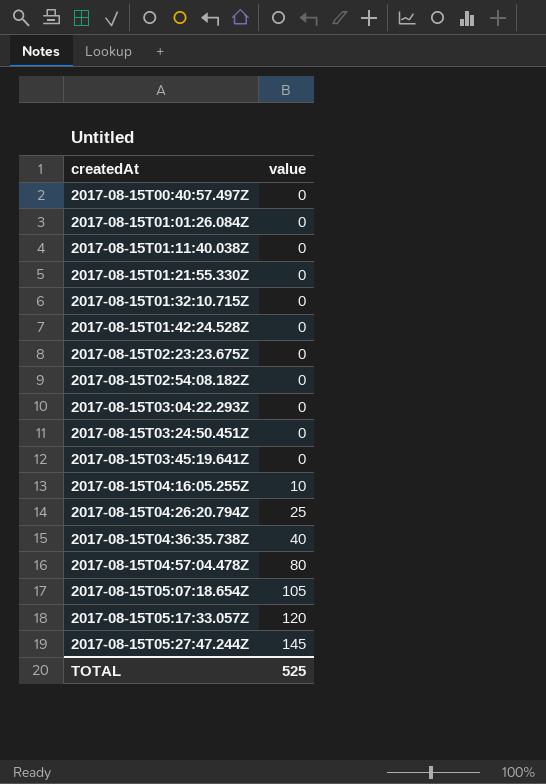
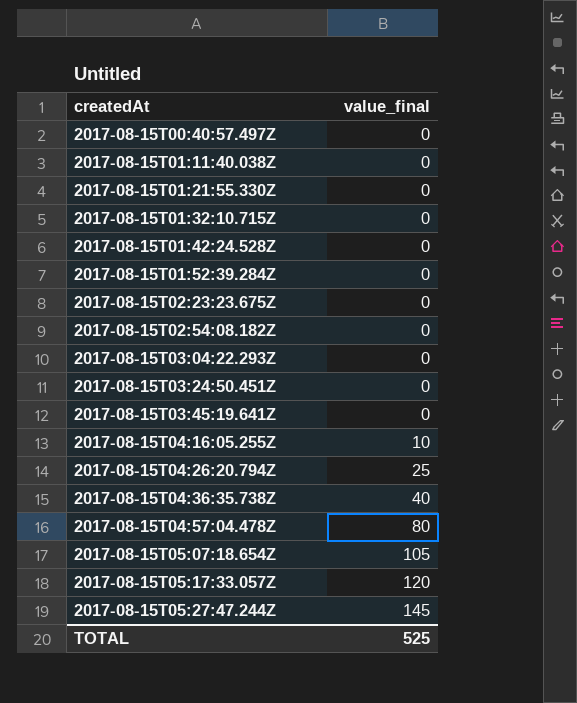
column name: value -> value_final
row 2017-08-15T01:01:26.084Z: 0 -> none
row 2017-08-15T01:52:39.284Z: none -> 0

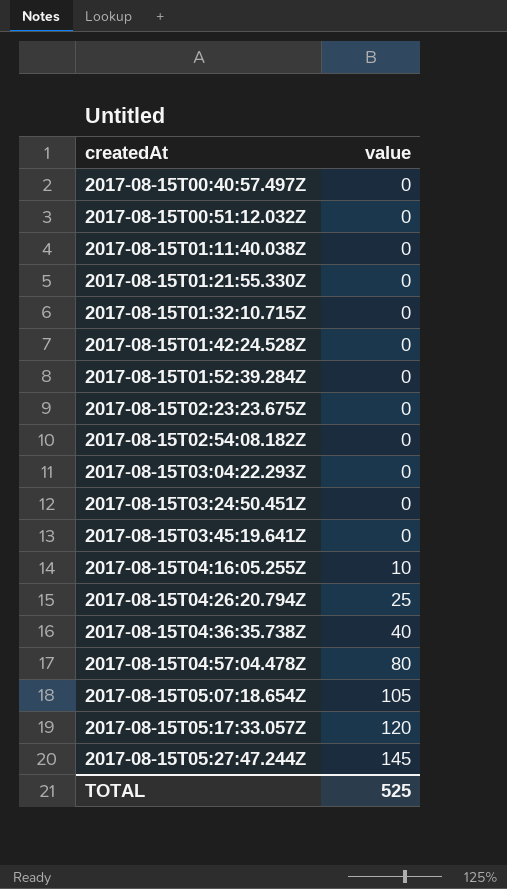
column name: value_final -> value
row 2017-08-15T00:51:12.032Z: none -> 0

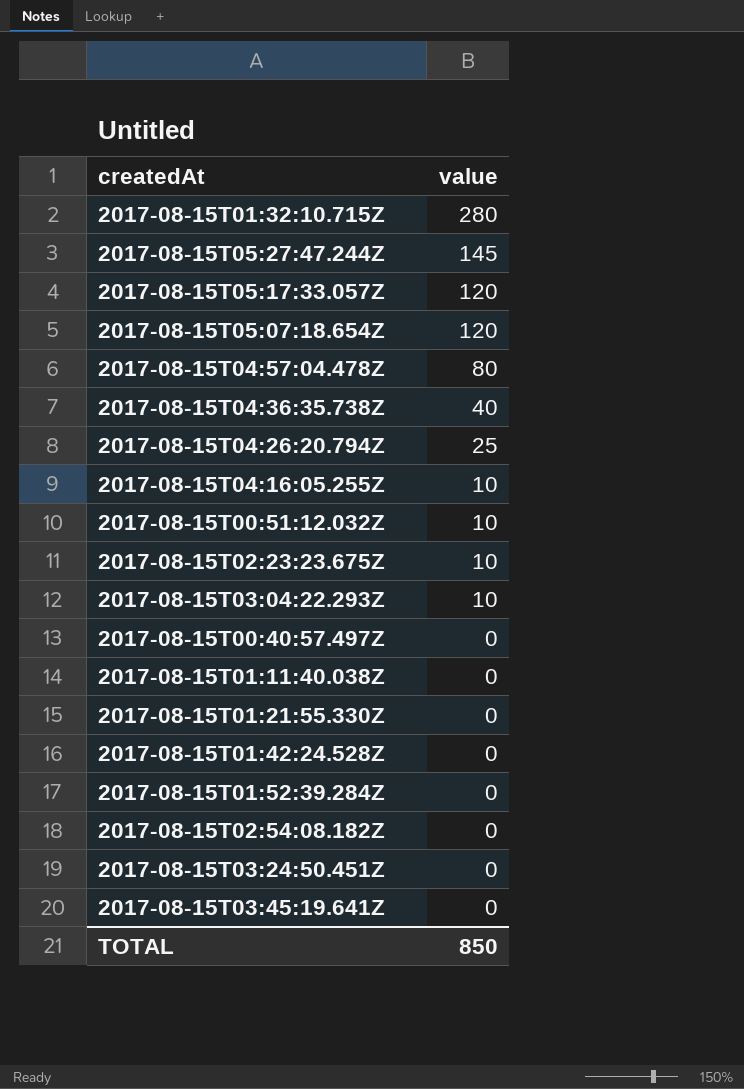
row order: createdAt ascending -> value descending
2017-08-15T01:32:10.715Z | value: 0 -> 280
2017-08-15T05:07:18.654Z | value: 105 -> 120
2017-08-15T00:51:12.032Z | value: 0 -> 10
2017-08-15T02:23:23.675Z | value: 0 -> 10
2017-08-15T03:04:22.293Z | value: 0 -> 10
TOTAL | value: 525 -> 850

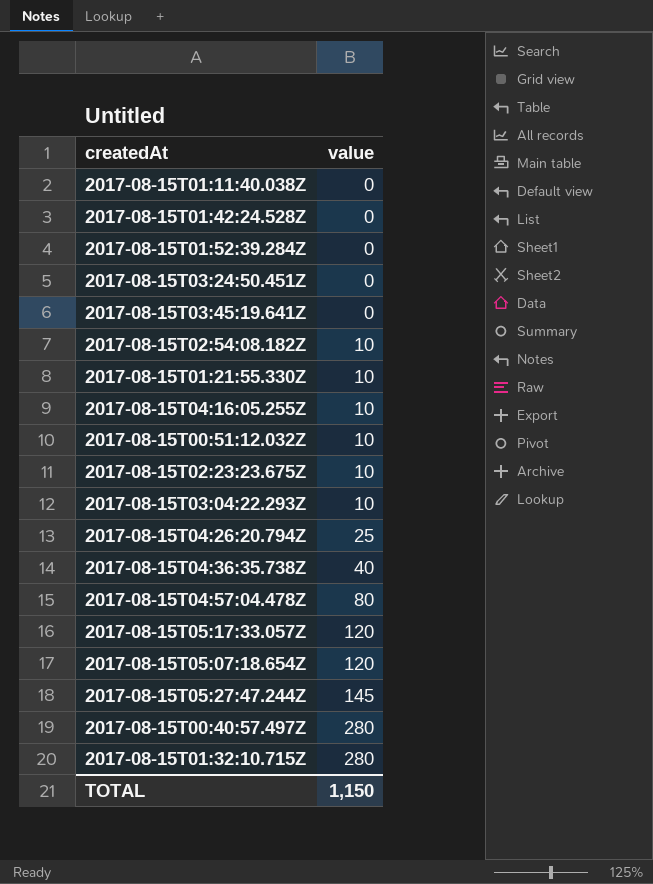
row order: value descending -> value ascending
2017-08-15T02:54:08.182Z | value: 0 -> 10
2017-08-15T01:21:55.330Z | value: 0 -> 10
2017-08-15T00:40:57.497Z | value: 0 -> 280
TOTAL | value: 850 -> 1,150

